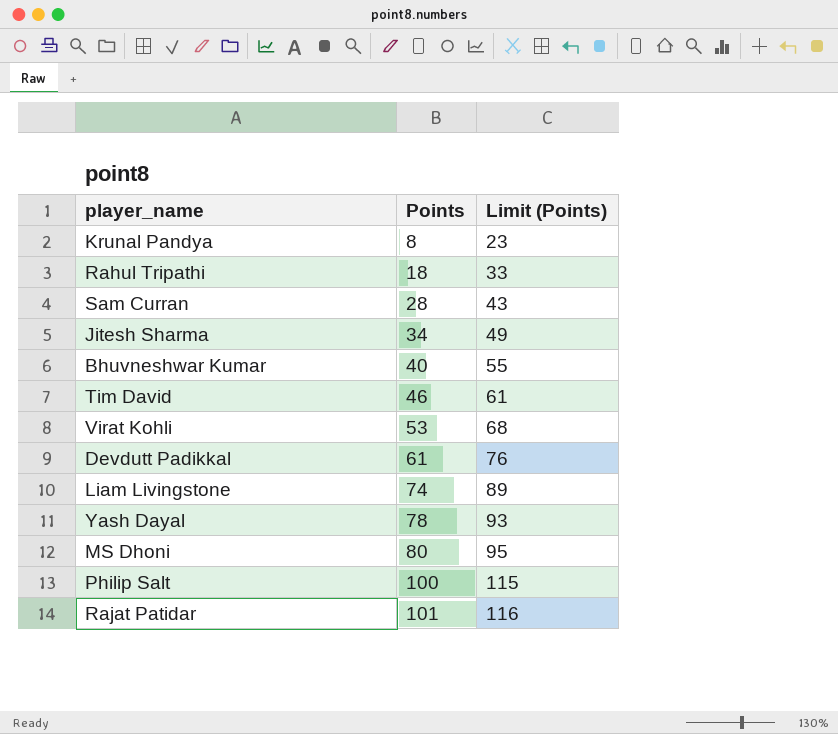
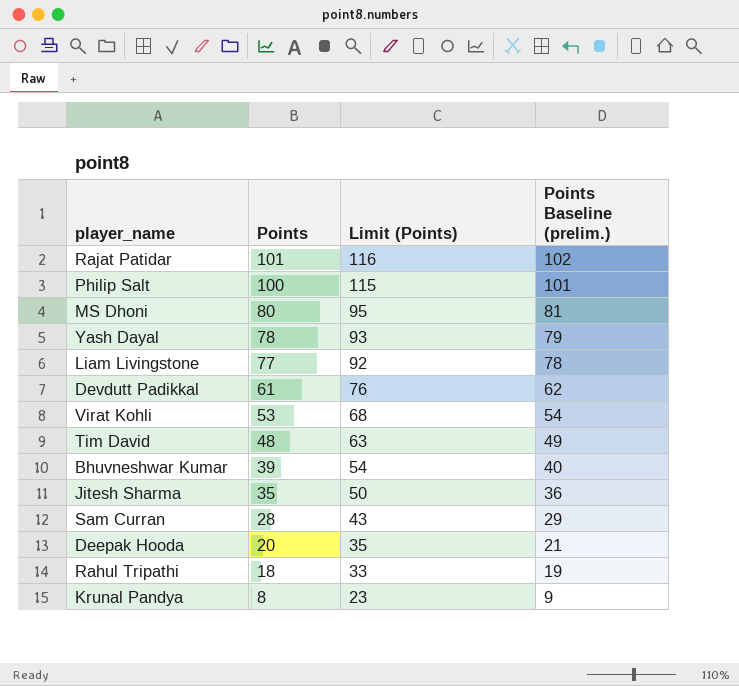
row order: Points ascending -> Points descending
column Points Baseline (prelim.) | formula: none -> [Points] + 1
Liam Livingstone | Points: 74 -> 77
Liam Livingstone | Limit (Points): 89 -> 92
Tim David | Points: 46 -> 48
Tim David | Limit (Points): 61 -> 63
Bhuvneshwar Kumar | Points: 40 -> 39
Bhuvneshwar Kumar | Limit (Points): 55 -> 54
Jitesh Sharma | Points: 34 -> 35
Jitesh Sharma | Limit (Points): 49 -> 50
row Deepak Hooda: none -> 20 | 35 | 21

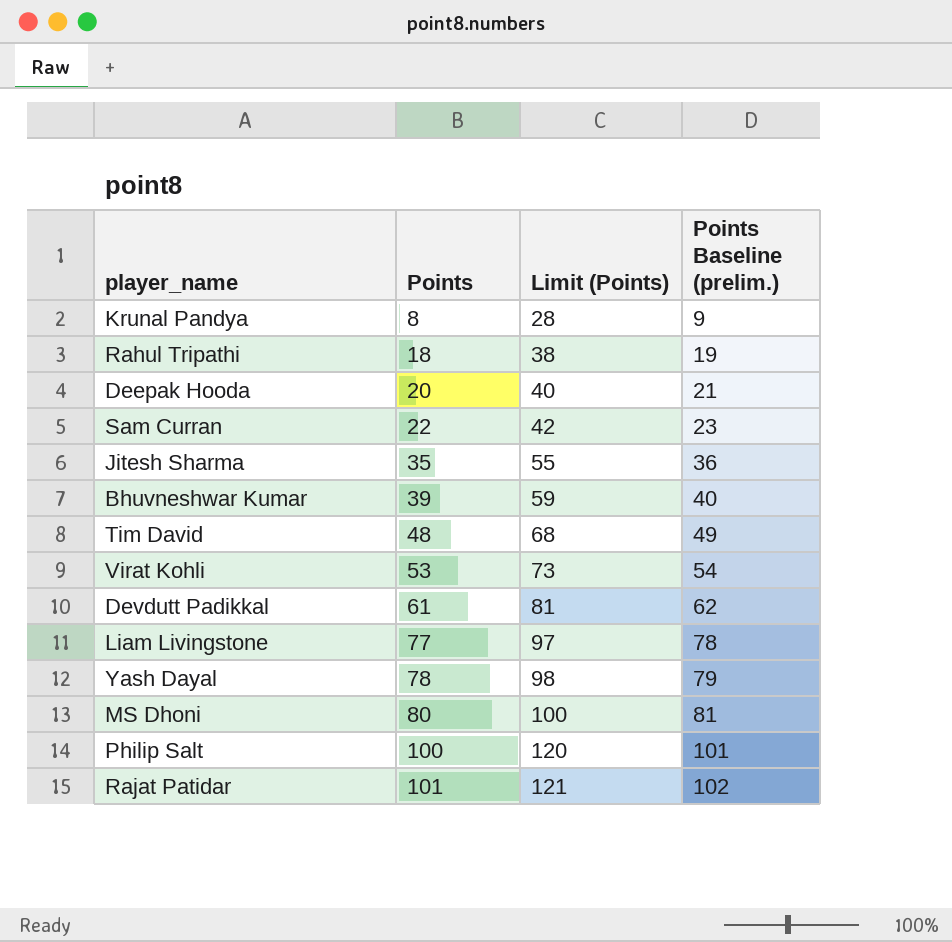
row order: Points descending -> Points ascending
column Limit (Points) | formula: [Points] + 15 -> [Points] + 20
Sam Curran | Points: 28 -> 22
Sam Curran | Points Baseline (prelim.): 29 -> 23

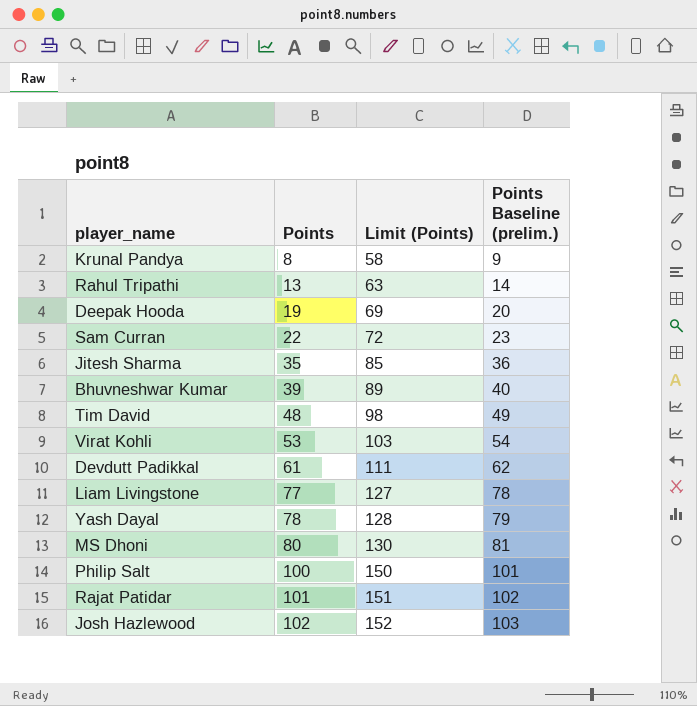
column Limit (Points) | formula: [Points] + 20 -> [Points] + 50
Rahul Tripathi | Points: 18 -> 13
Rahul Tripathi | Points Baseline (prelim.): 19 -> 14
Deepak Hooda | Points: 20 -> 19
Deepak Hooda | Points Baseline (prelim.): 21 -> 20
row Josh Hazlewood: none -> 102 | 152 | 103

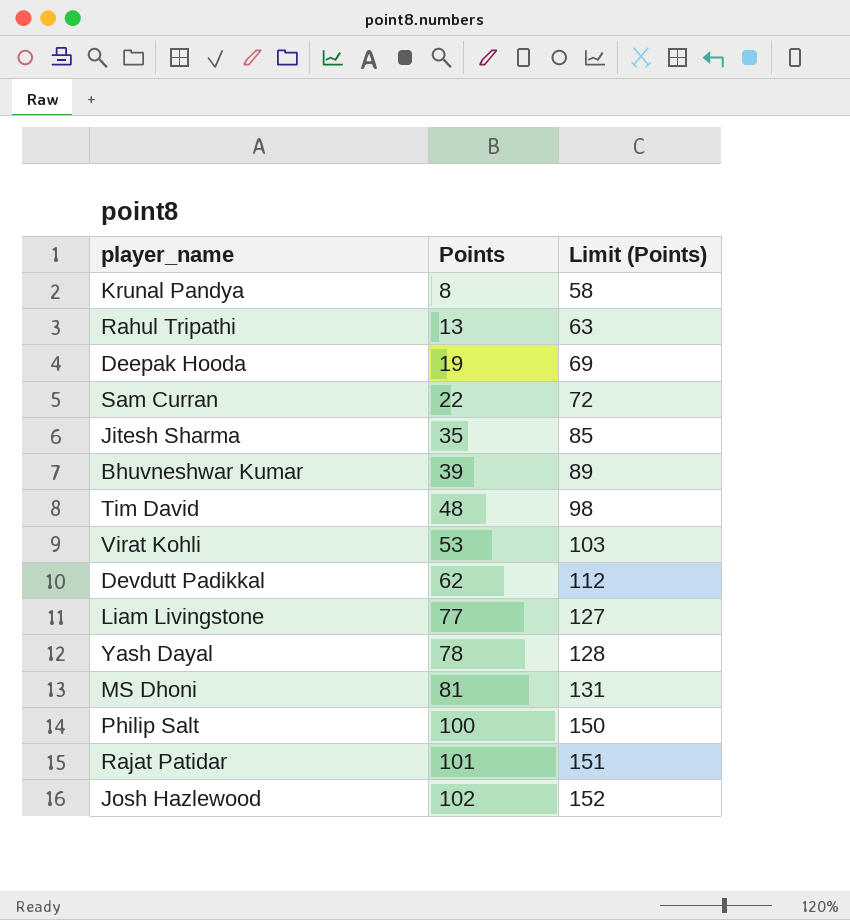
column Points Baseline (prelim.) | formula: [Points] + 1 -> none
Devdutt Padikkal | Points: 61 -> 62
Devdutt Padikkal | Limit (Points): 111 -> 112
MS Dhoni | Points: 80 -> 81
MS Dhoni | Limit (Points): 130 -> 131

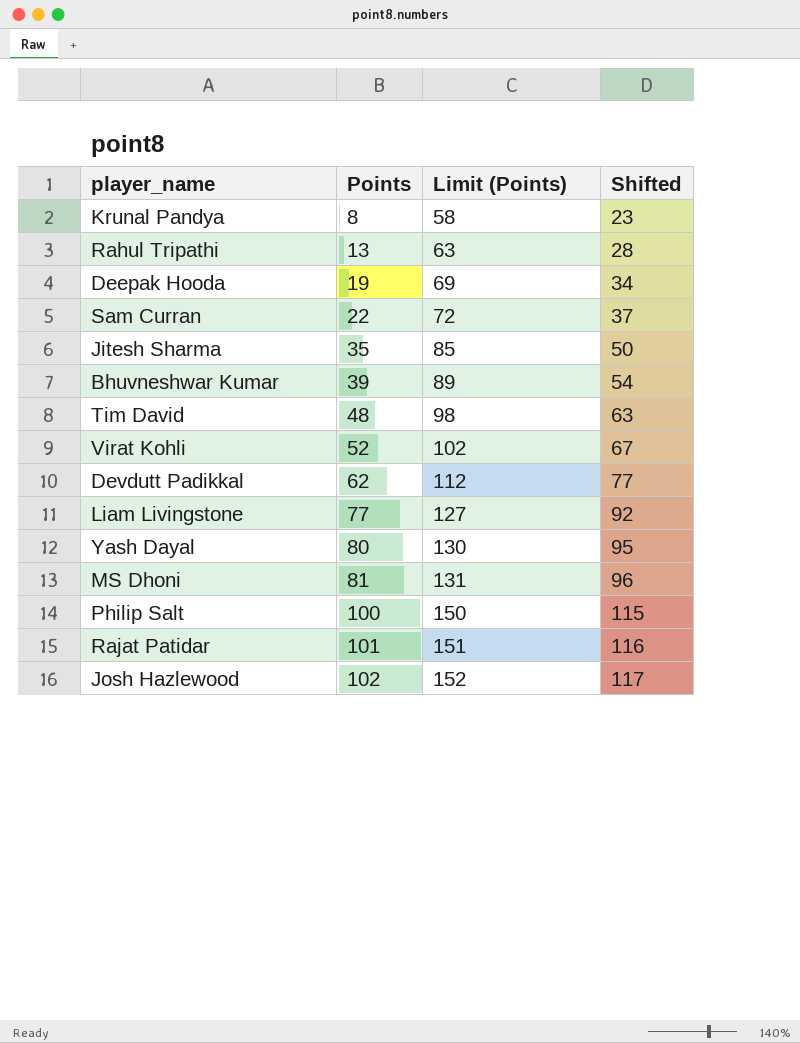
column Shifted | formula: none -> [Points] + 15
Virat Kohli | Points: 53 -> 52
Virat Kohli | Limit (Points): 103 -> 102
Yash Dayal | Points: 78 -> 80
Yash Dayal | Limit (Points): 128 -> 130

